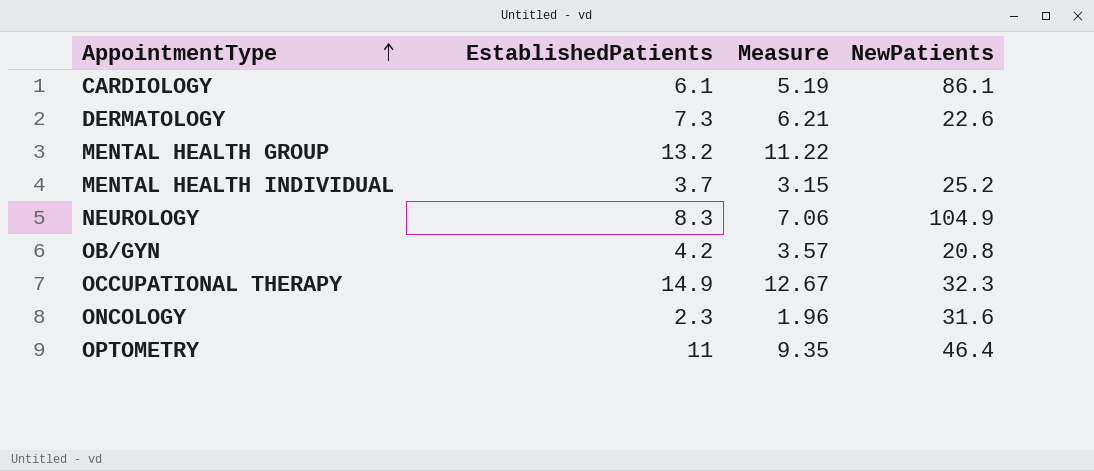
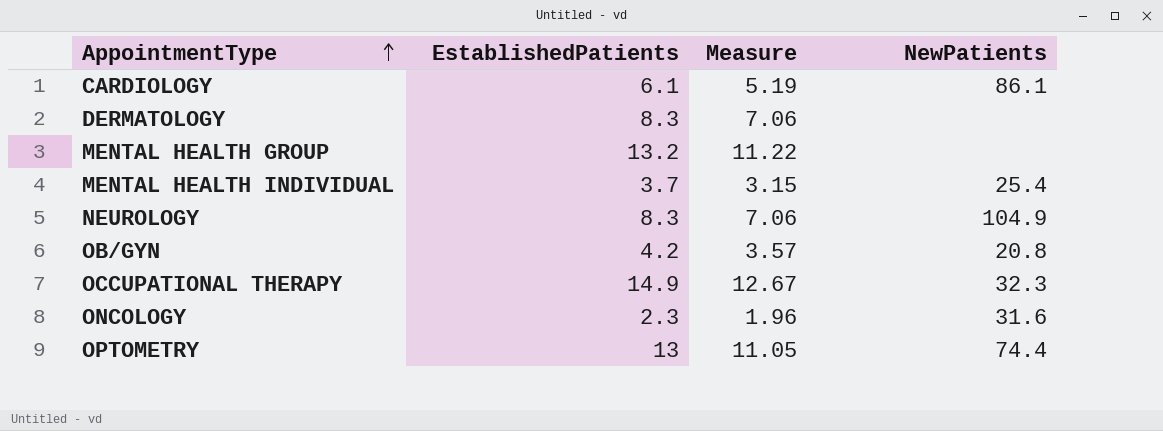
DERMATOLOGY | EstablishedPatients: 7.3 -> 8.3
DERMATOLOGY | Measure: 6.21 -> 7.06
DERMATOLOGY | NewPatients: 22.6 -> none
MENTAL HEALTH INDIVIDUAL | NewPatients: 25.2 -> 25.4
OPTOMETRY | EstablishedPatients: 11 -> 13
OPTOMETRY | Measure: 9.35 -> 11.05
OPTOMETRY | NewPatients: 46.4 -> 74.4

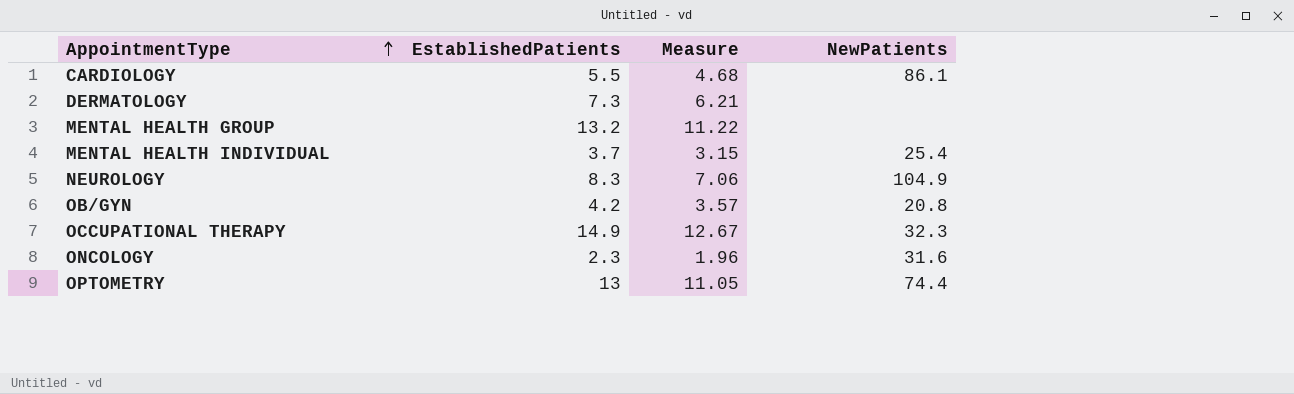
CARDIOLOGY | EstablishedPatients: 6.1 -> 5.5
CARDIOLOGY | Measure: 5.19 -> 4.68
DERMATOLOGY | EstablishedPatients: 8.3 -> 7.3
DERMATOLOGY | Measure: 7.06 -> 6.21

